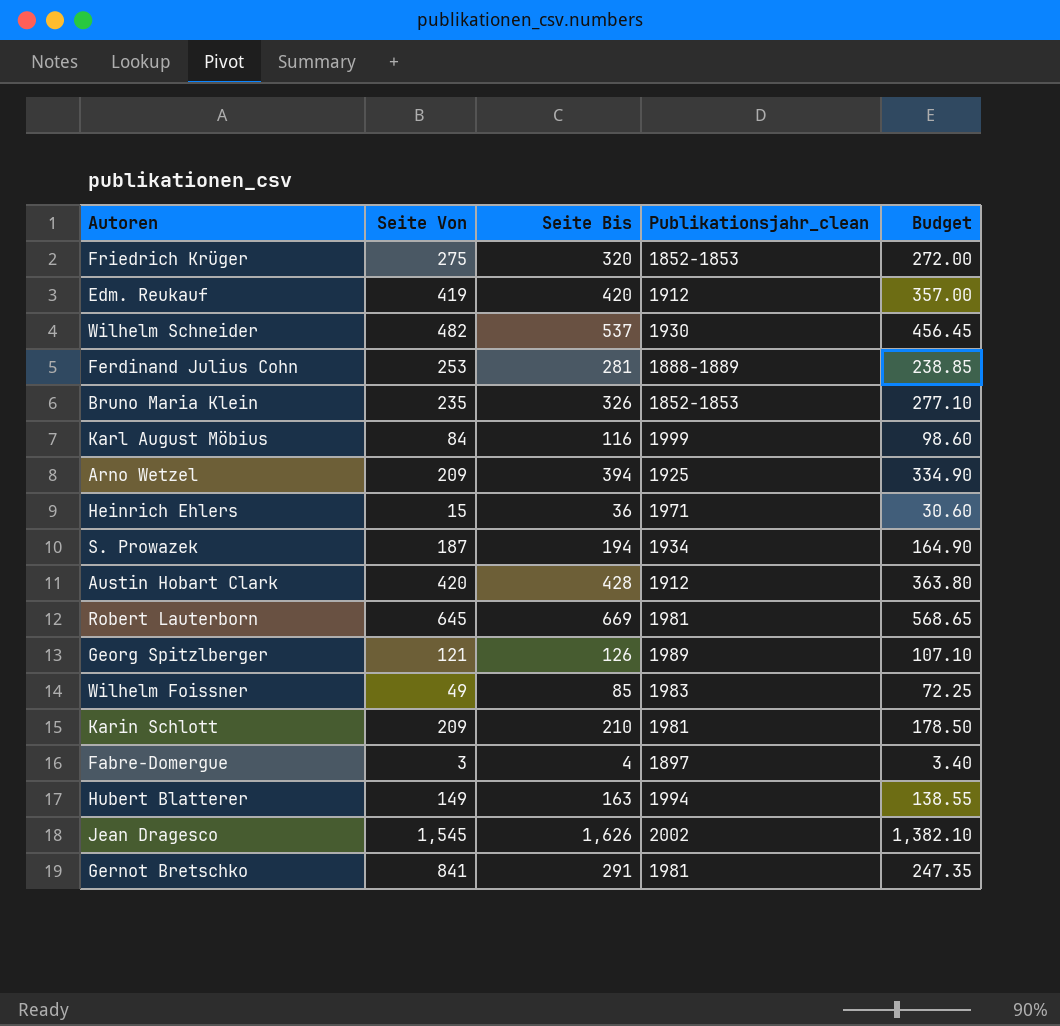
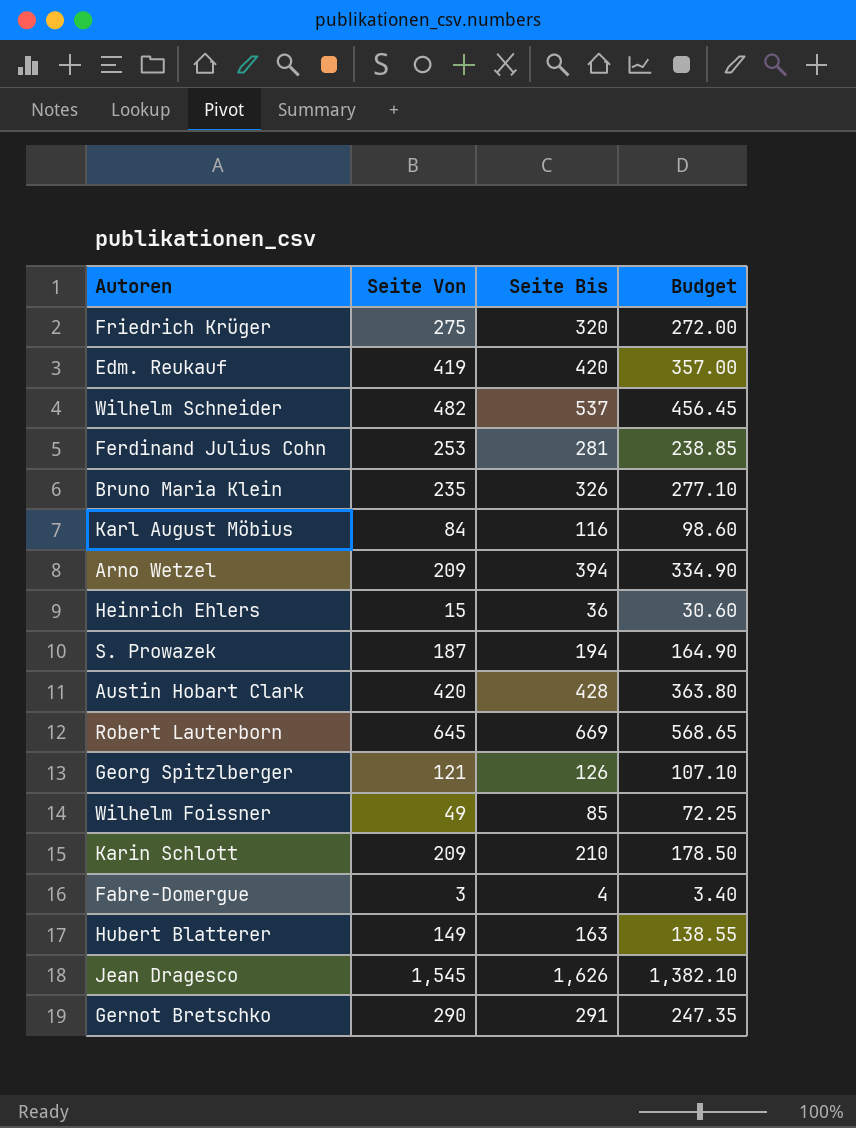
column Publikationsjahr_clean | position: 4 -> none
Gernot Bretschko | Seite Von: 841 -> 290

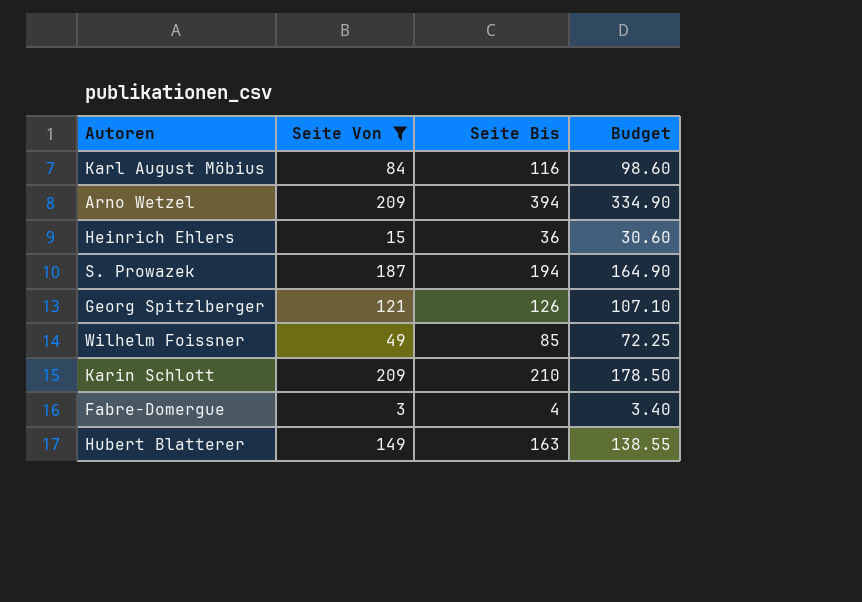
filter: none -> Seite Von <= 209

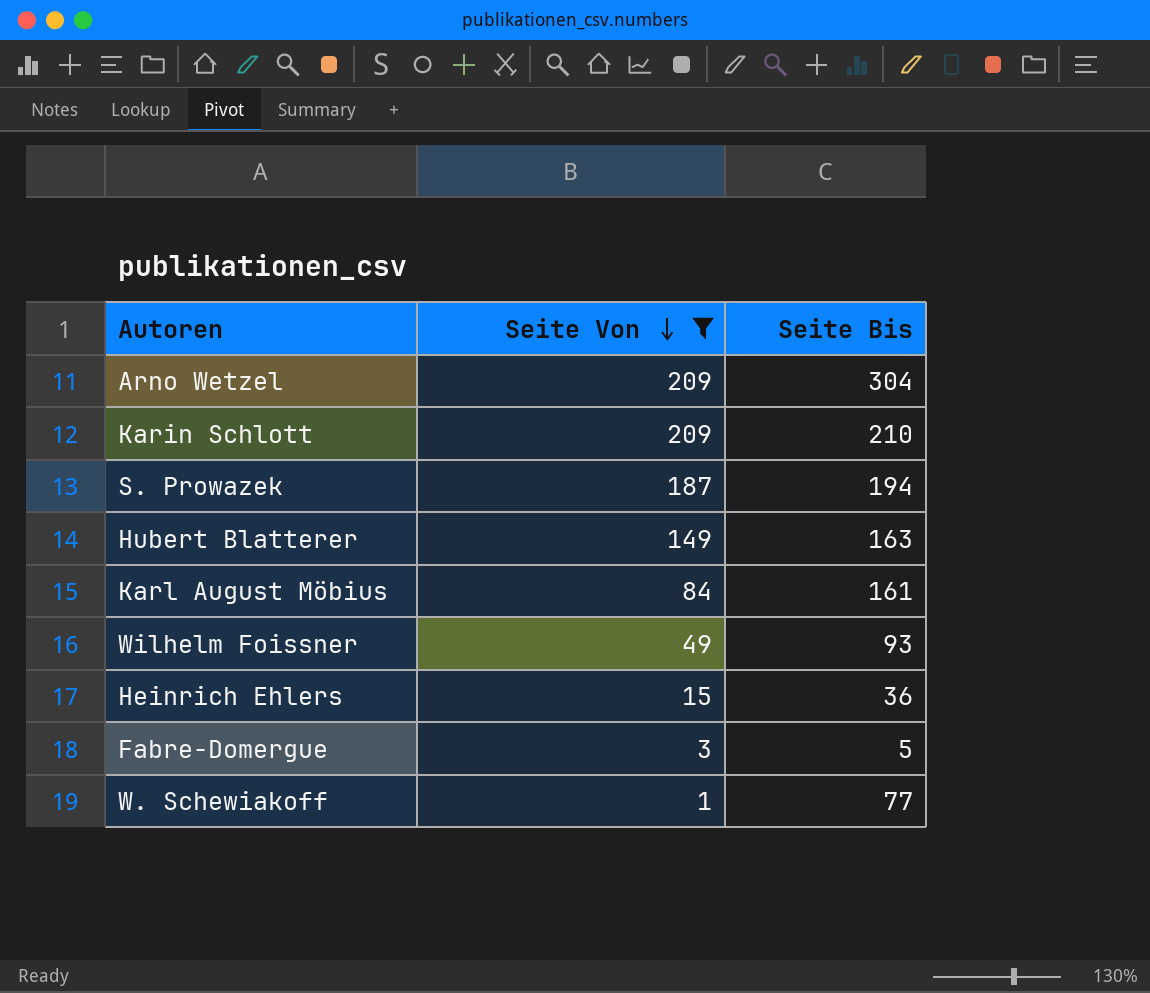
row order: none -> Seite Von descending
column Budget | formula: [Seite Bis] * 0.85 -> none
row Georg Spitzlberger: 121 | 126 | 107.10 -> none
Arno Wetzel | Seite Bis: 394 -> 304
Karl August Möbius | Seite Bis: 116 -> 161
Wilhelm Foissner | Seite Bis: 85 -> 93
Fabre-Domergue | Seite Bis: 4 -> 5
row W. Schewiakoff: none -> 1 | 77

